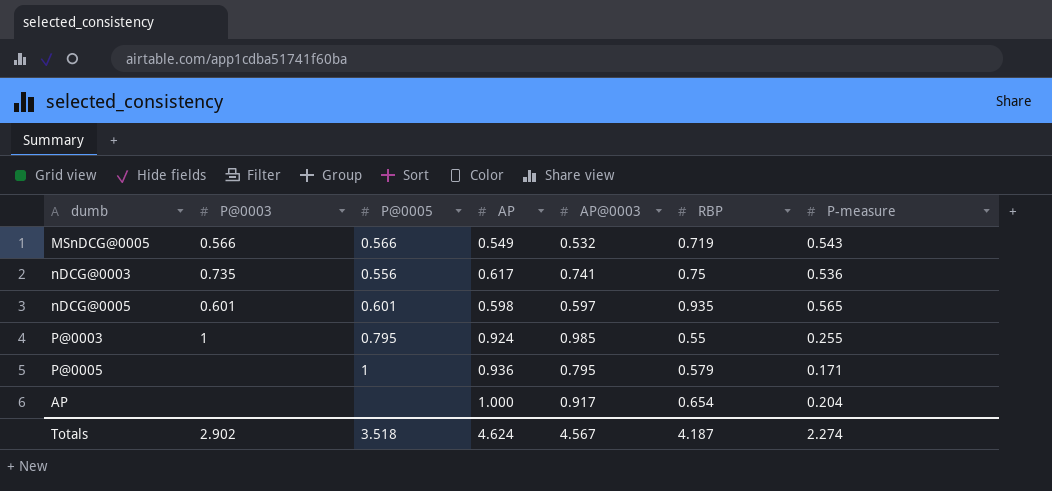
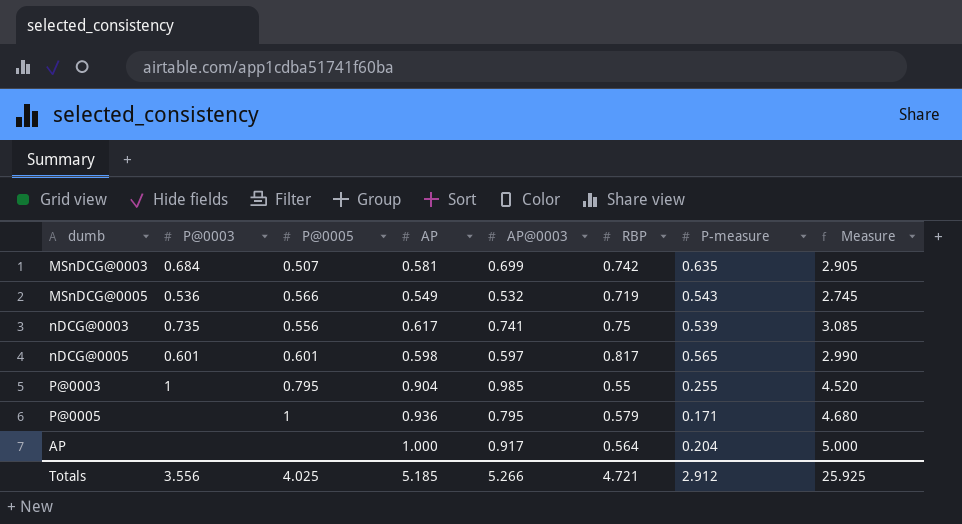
column Measure | formula: none -> [AP] * 5
row MSnDCG@0003: none -> 0.684 | 0.507 | 0.581 | 0.699 | 0.742 | 0.635 | 2.905
MSnDCG@0005 | P@0003: 0.566 -> 0.536
nDCG@0003 | P-measure: 0.536 -> 0.539
nDCG@0005 | RBP: 0.935 -> 0.817
P@0003 | AP: 0.924 -> 0.904
AP | RBP: 0.654 -> 0.564
Totals | P@0003: 2.902 -> 3.556
Totals | P@0005: 3.518 -> 4.025
Totals | AP: 4.624 -> 5.185
Totals | AP@0003: 4.567 -> 5.266
Totals | RBP: 4.187 -> 4.721
Totals | P-measure: 2.274 -> 2.912

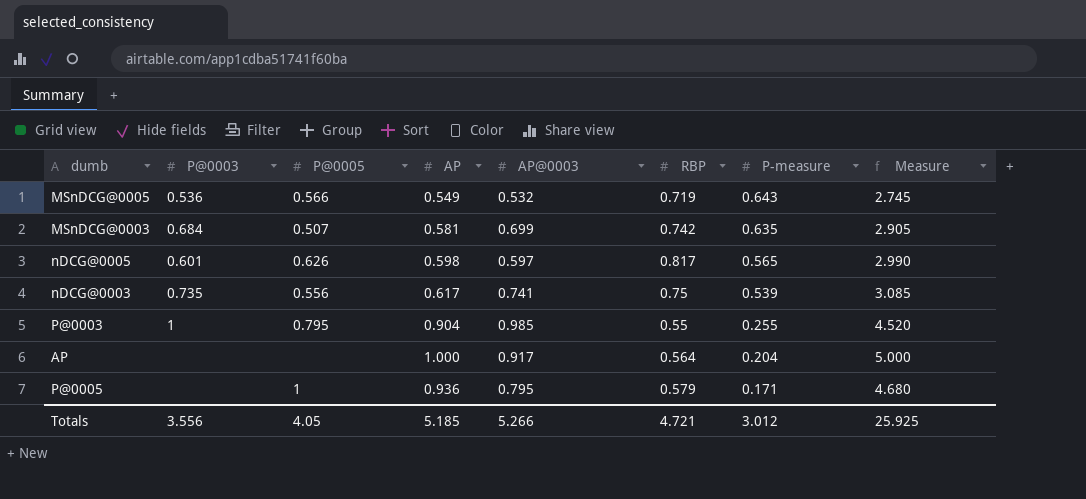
row order: none -> P-measure descending
MSnDCG@0005 | P-measure: 0.543 -> 0.643
nDCG@0005 | P@0005: 0.601 -> 0.626
Totals | P@0005: 4.025 -> 4.05
Totals | P-measure: 2.912 -> 3.012

